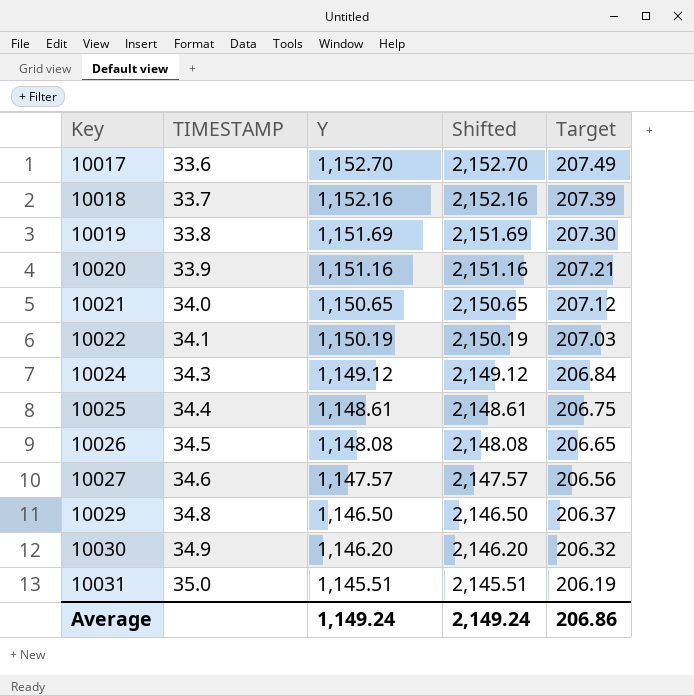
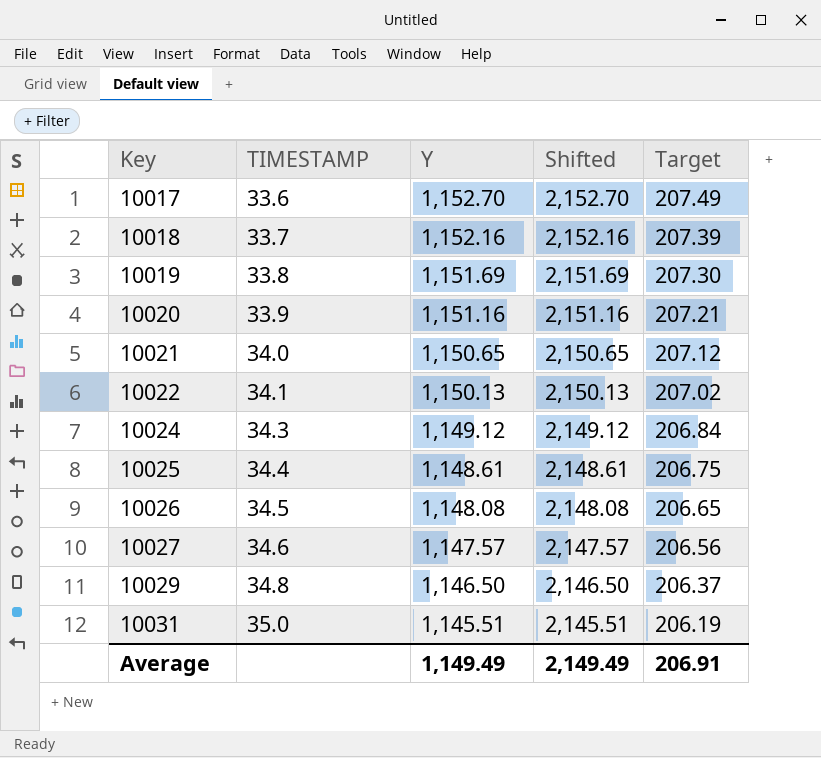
row 10030: 34.9 | 1,146.20 | 2,146.20 | 206.32 -> none
10022 | Y: 1,150.19 -> 1,150.13
10022 | Shifted: 2,150.19 -> 2,150.13
10022 | Target: 207.03 -> 207.02
Average | Y: 1,149.24 -> 1,149.49
Average | Shifted: 2,149.24 -> 2,149.49
Average | Target: 206.86 -> 206.91

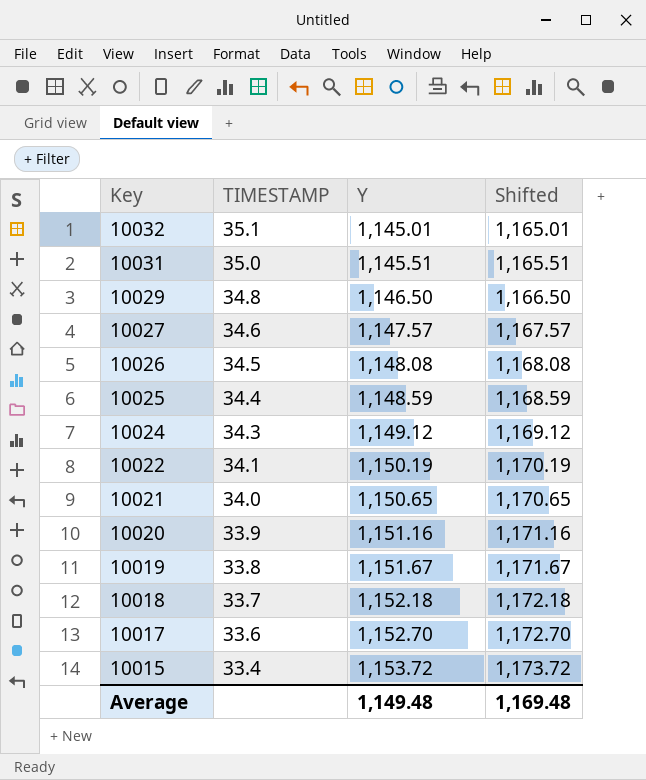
row order: Key ascending -> Key descending
column Target | formula: [Y] * 0.18 -> none
column Shifted | formula: [Y] + 1000 -> [Y] + 20
row 10032: none -> 35.1 | 1,145.01 | 1,165.01
10025 | Y: 1,148.61 -> 1,148.59
10022 | Y: 1,150.13 -> 1,150.19
10019 | Y: 1,151.69 -> 1,151.67
10018 | Y: 1,152.16 -> 1,152.18
row 10015: none -> 33.4 | 1,153.72 | 1,173.72
Average | Y: 1,149.49 -> 1,149.48
Average | Shifted: 2,149.49 -> 1,169.48

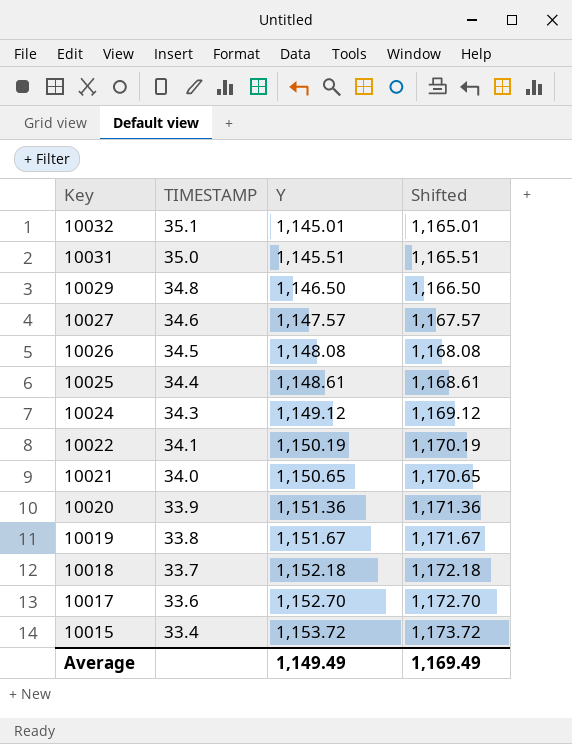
10025 | Y: 1,148.59 -> 1,148.61
10025 | Shifted: 1,168.59 -> 1,168.61
10020 | Y: 1,151.16 -> 1,151.36
10020 | Shifted: 1,171.16 -> 1,171.36
Average | Y: 1,149.48 -> 1,149.49
Average | Shifted: 1,169.48 -> 1,169.49

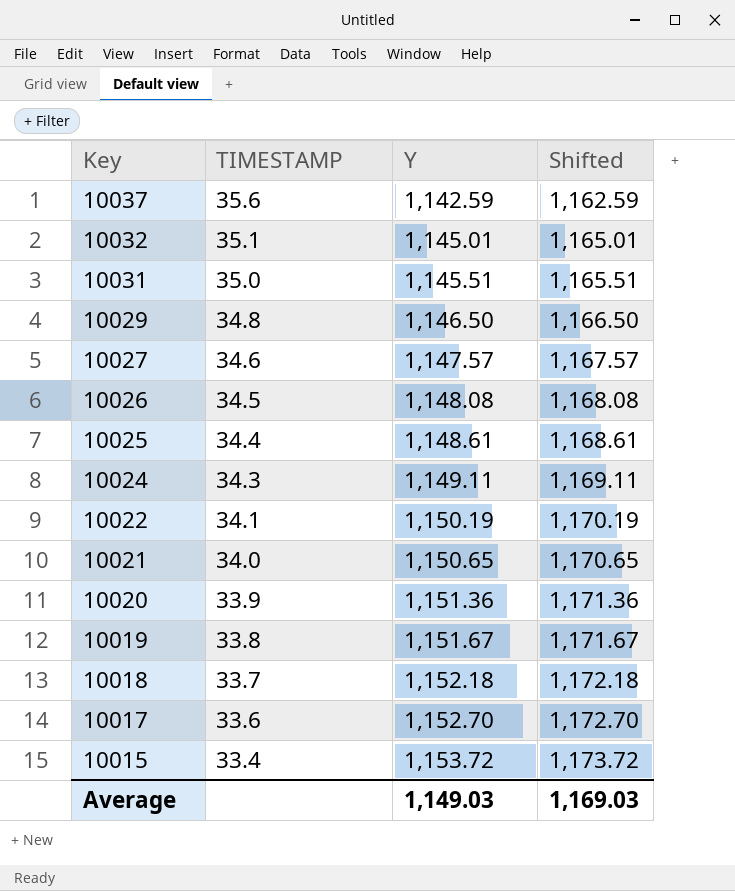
row 10037: none -> 35.6 | 1,142.59 | 1,162.59
10024 | Y: 1,149.12 -> 1,149.11
10024 | Shifted: 1,169.12 -> 1,169.11
Average | Y: 1,149.49 -> 1,149.03
Average | Shifted: 1,169.49 -> 1,169.03

